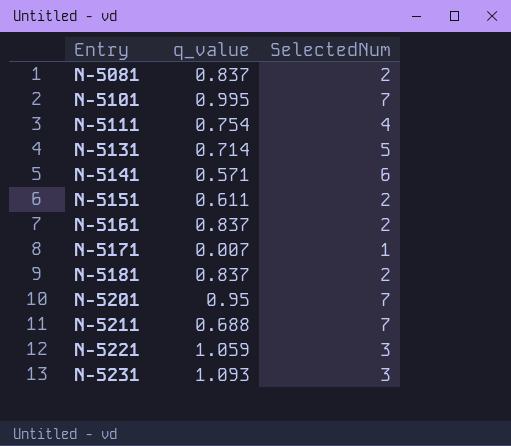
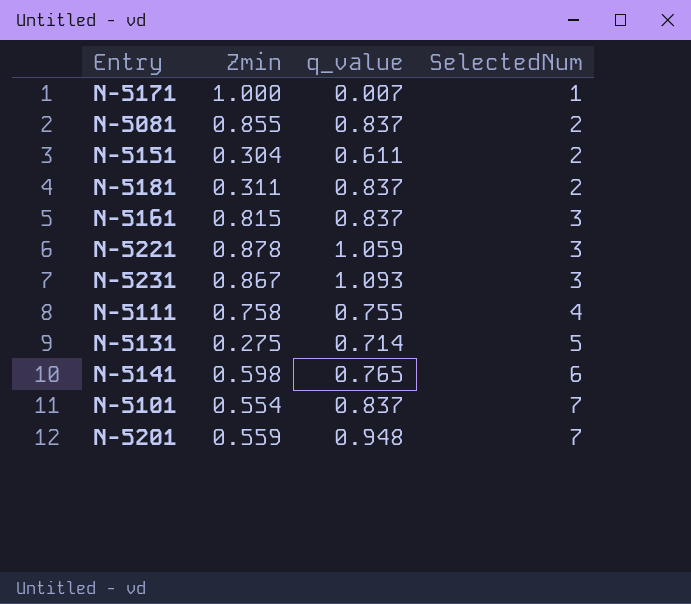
row order: Entry ascending -> SelectedNum ascending
column Zmin | position: none -> 2
row N-5211: 0.688 | 7 -> none
N-5161 | SelectedNum: 2 -> 3
N-5111 | q_value: 0.754 -> 0.755
N-5141 | q_value: 0.571 -> 0.765
N-5101 | q_value: 0.995 -> 0.837
N-5201 | q_value: 0.95 -> 0.948

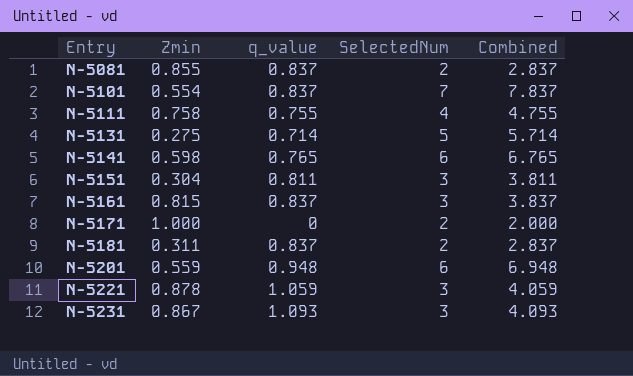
row order: SelectedNum ascending -> Entry ascending
column Combined | formula: none -> [q_value] + [SelectedNum]
N-5151 | q_value: 0.611 -> 0.811
N-5151 | SelectedNum: 2 -> 3
N-5171 | q_value: 0.007 -> 0
N-5171 | SelectedNum: 1 -> 2
N-5201 | SelectedNum: 7 -> 6

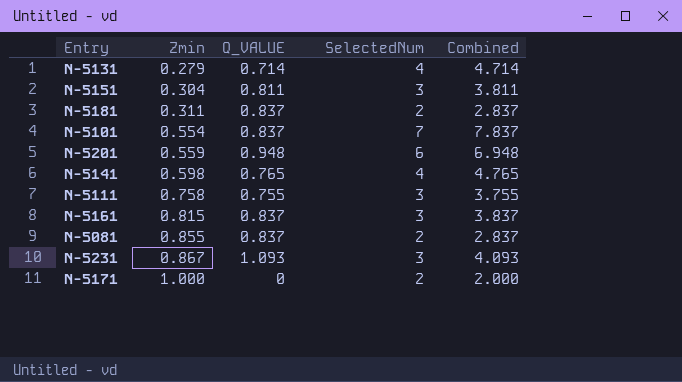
row order: Entry ascending -> Zmin ascending
column name: q_value -> Q_VALUE
row N-5221: 0.878 | 1.059 | 3 | 4.059 -> none
N-5131 | Zmin: 0.275 -> 0.279
N-5131 | SelectedNum: 5 -> 4
N-5131 | Combined: 5.714 -> 4.714
N-5141 | SelectedNum: 6 -> 4
N-5141 | Combined: 6.765 -> 4.765
N-5111 | SelectedNum: 4 -> 3
N-5111 | Combined: 4.755 -> 3.755

